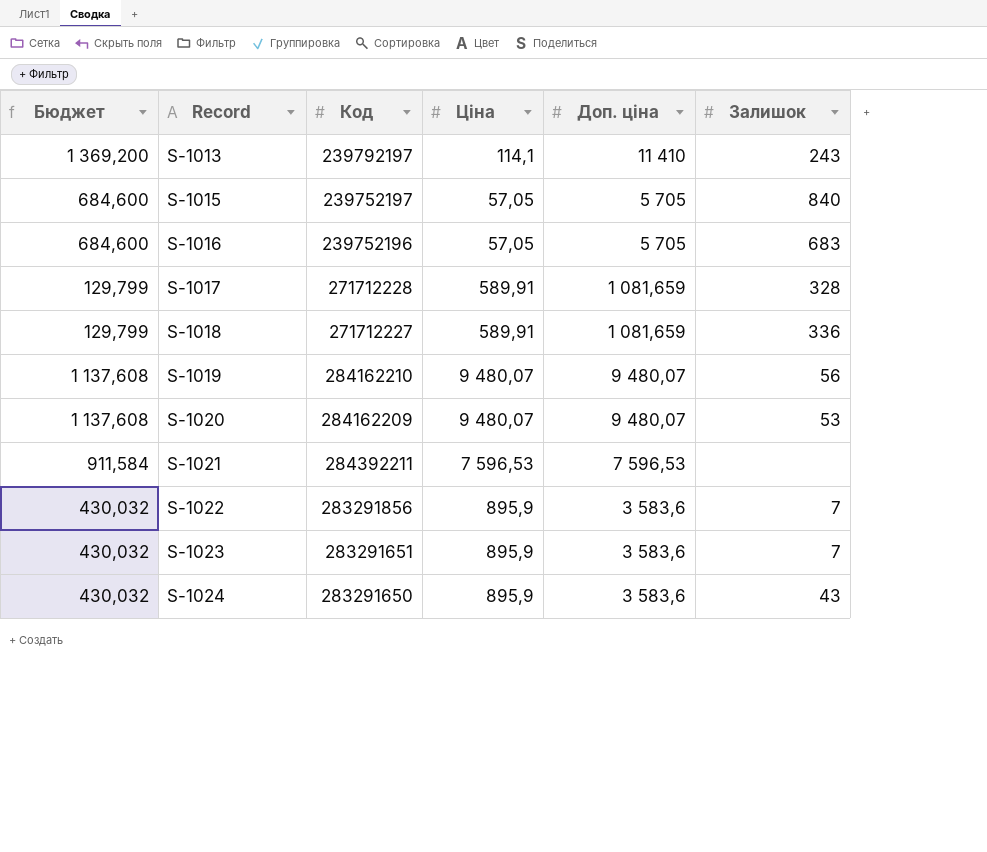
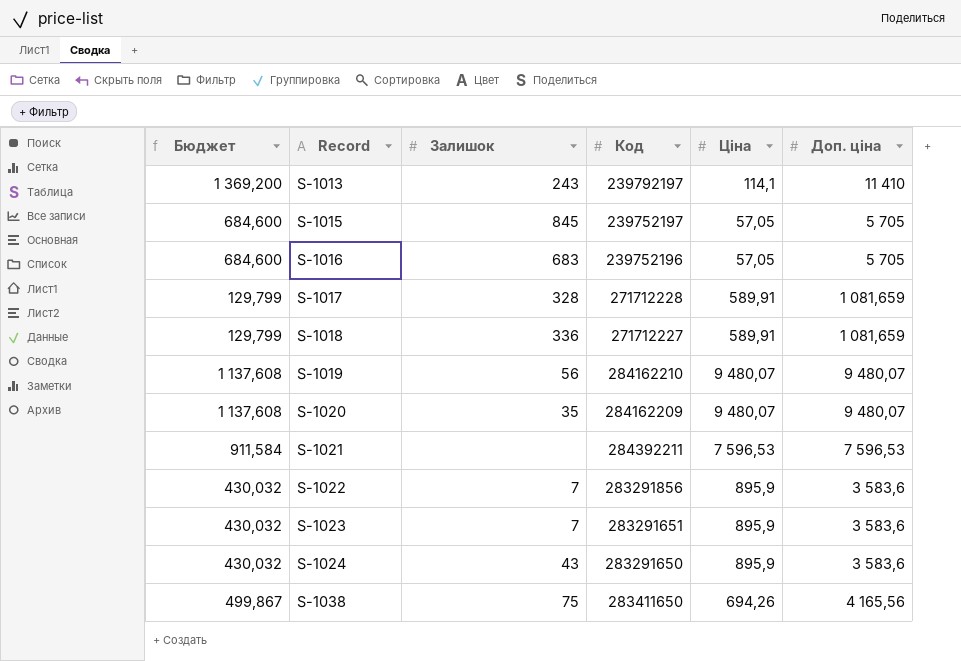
column Залишок | position: 6 -> 3
S-1015 | Залишок: 840 -> 845
S-1020 | Залишок: 53 -> 35
row S-1038: none -> 499,867 | 75 | 283411650 | 694,26 | 4 165,56

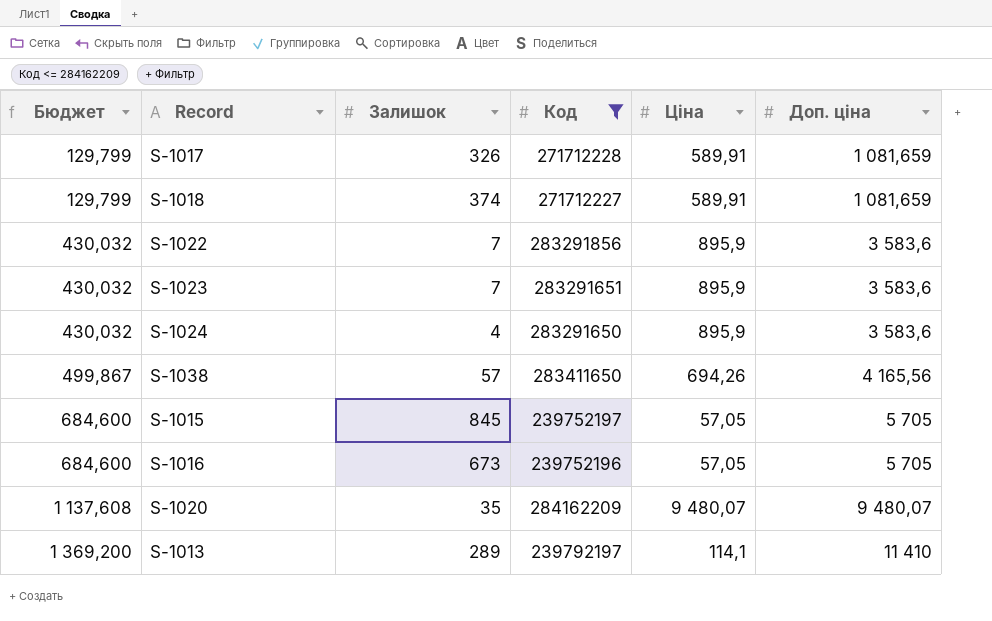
filter: none -> Код <= 284162209
row order: Record ascending -> Бюджет ascending
S-1017 | Залишок: 328 -> 326
S-1018 | Залишок: 336 -> 374
S-1024 | Залишок: 43 -> 4
S-1038 | Залишок: 75 -> 57
S-1016 | Залишок: 683 -> 673
S-1013 | Залишок: 243 -> 289

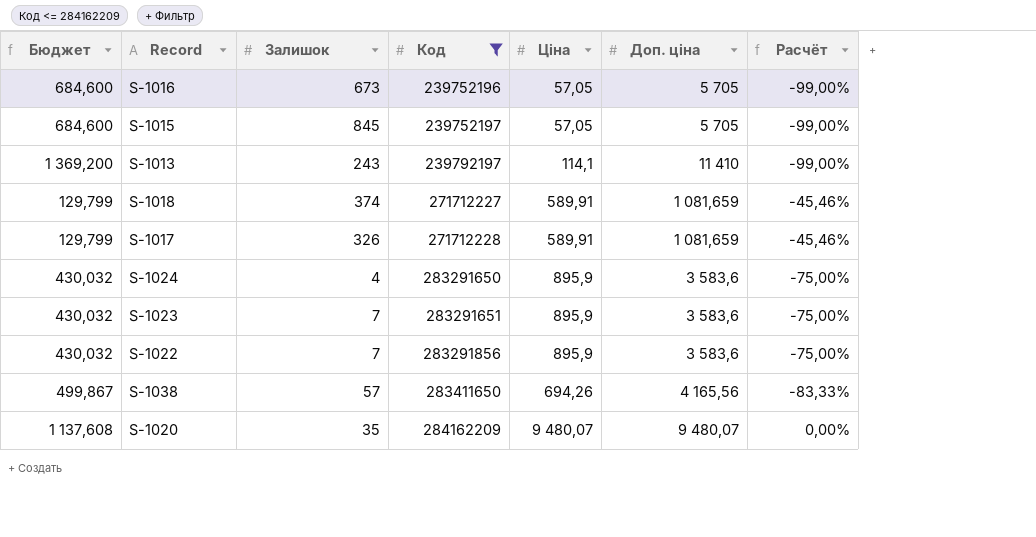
row order: Бюджет ascending -> Код ascending
column Расчёт | formula: none -> ([Ціна] - [Доп. ціна]) / [Доп. ціна]
S-1013 | Залишок: 289 -> 243

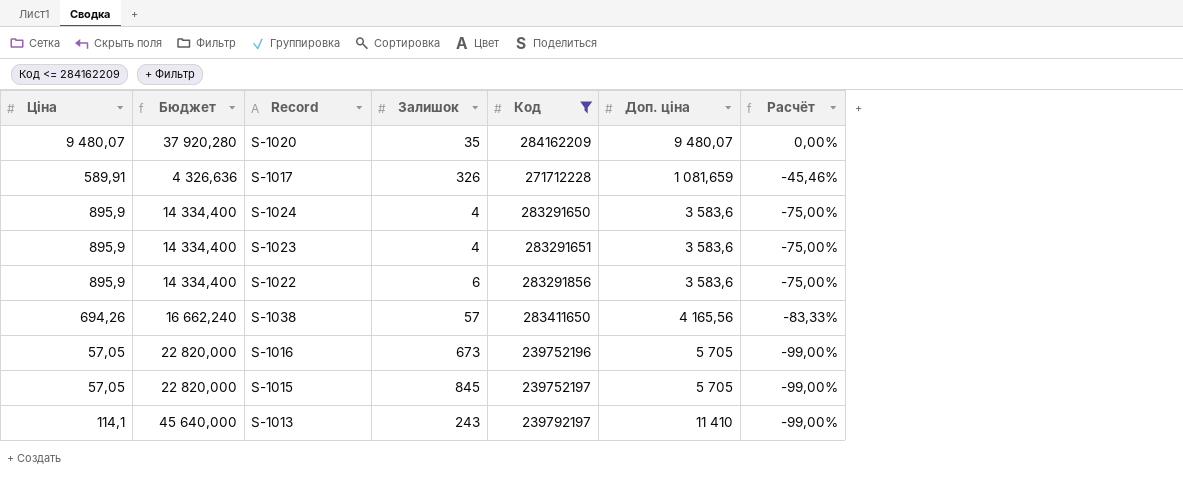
row order: Код ascending -> Расчёт descending
column Ціна | position: 5 -> 1
column Бюджет | formula: [Доп. ціна] * 0,12 -> [Доп. ціна] * 4
row S-1018: 129,799 | 374 | 271712227 | 589,91 | 1 081,659 | -45,46% -> none
S-1023 | Залишок: 7 -> 4
S-1022 | Залишок: 7 -> 6

